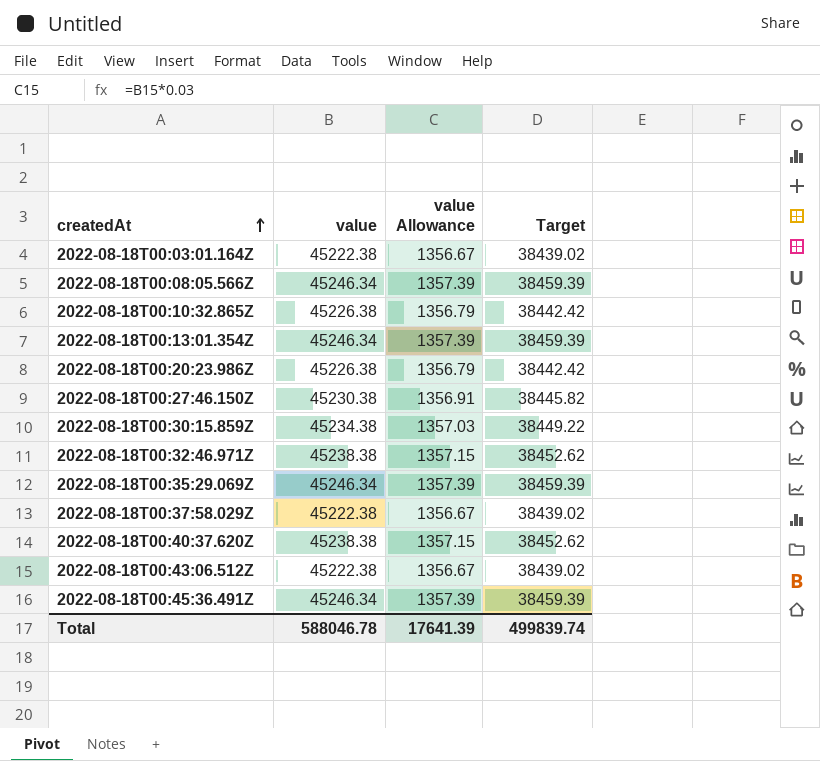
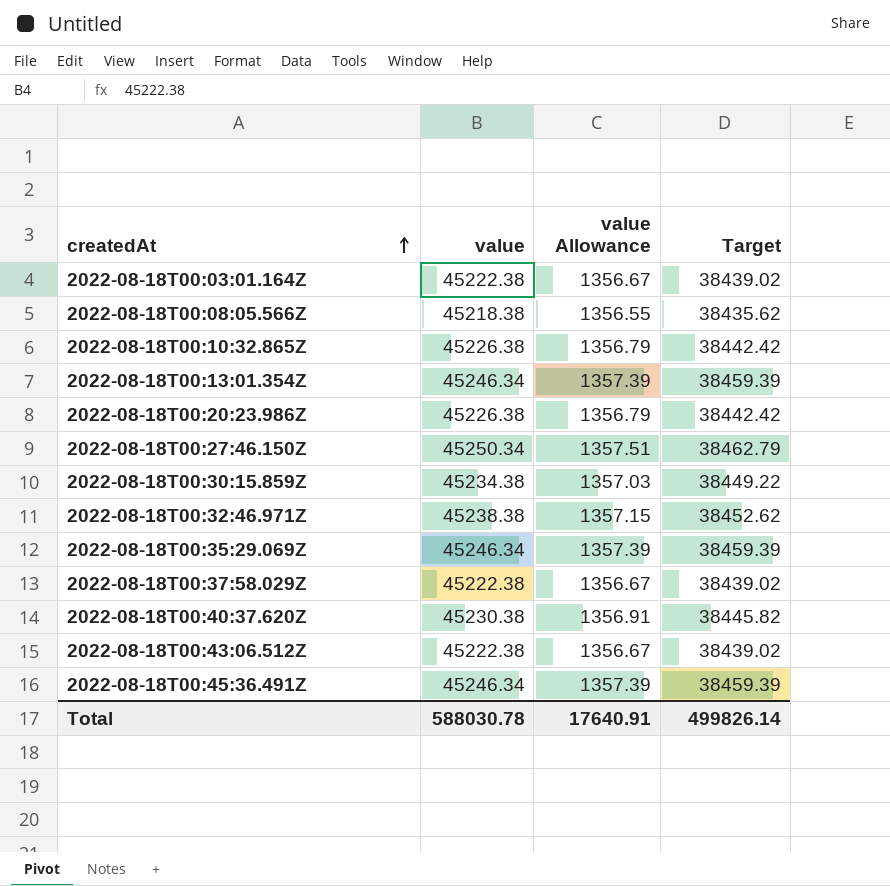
2022-08-18T00:08:05.566Z | value: 45246.34 -> 45218.38
2022-08-18T00:08:05.566Z | value Allowance: 1357.39 -> 1356.55
2022-08-18T00:08:05.566Z | Target: 38459.39 -> 38435.62
2022-08-18T00:27:46.150Z | value: 45230.38 -> 45250.34
2022-08-18T00:27:46.150Z | value Allowance: 1356.91 -> 1357.51
2022-08-18T00:27:46.150Z | Target: 38445.82 -> 38462.79
2022-08-18T00:40:37.620Z | value: 45238.38 -> 45230.38
2022-08-18T00:40:37.620Z | value Allowance: 1357.15 -> 1356.91
2022-08-18T00:40:37.620Z | Target: 38452.62 -> 38445.82
Total | value: 588046.78 -> 588030.78
Total | value Allowance: 17641.39 -> 17640.91
Total | Target: 499839.74 -> 499826.14

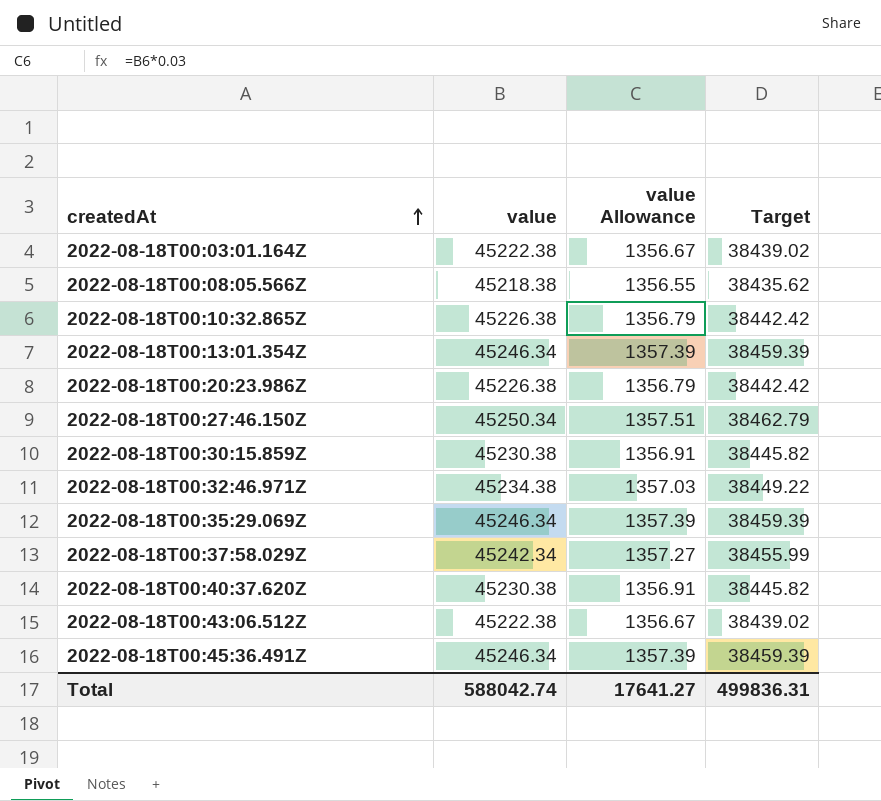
2022-08-18T00:30:15.859Z | value: 45234.38 -> 45230.38
2022-08-18T00:30:15.859Z | value Allowance: 1357.03 -> 1356.91
2022-08-18T00:30:15.859Z | Target: 38449.22 -> 38445.82
2022-08-18T00:32:46.971Z | value: 45238.38 -> 45234.38
2022-08-18T00:32:46.971Z | value Allowance: 1357.15 -> 1357.03
2022-08-18T00:32:46.971Z | Target: 38452.62 -> 38449.22
2022-08-18T00:37:58.029Z | value: 45222.38 -> 45242.34
2022-08-18T00:37:58.029Z | value Allowance: 1356.67 -> 1357.27
2022-08-18T00:37:58.029Z | Target: 38439.02 -> 38455.99
Total | value: 588030.78 -> 588042.74
Total | value Allowance: 17640.91 -> 17641.27
Total | Target: 499826.14 -> 499836.31

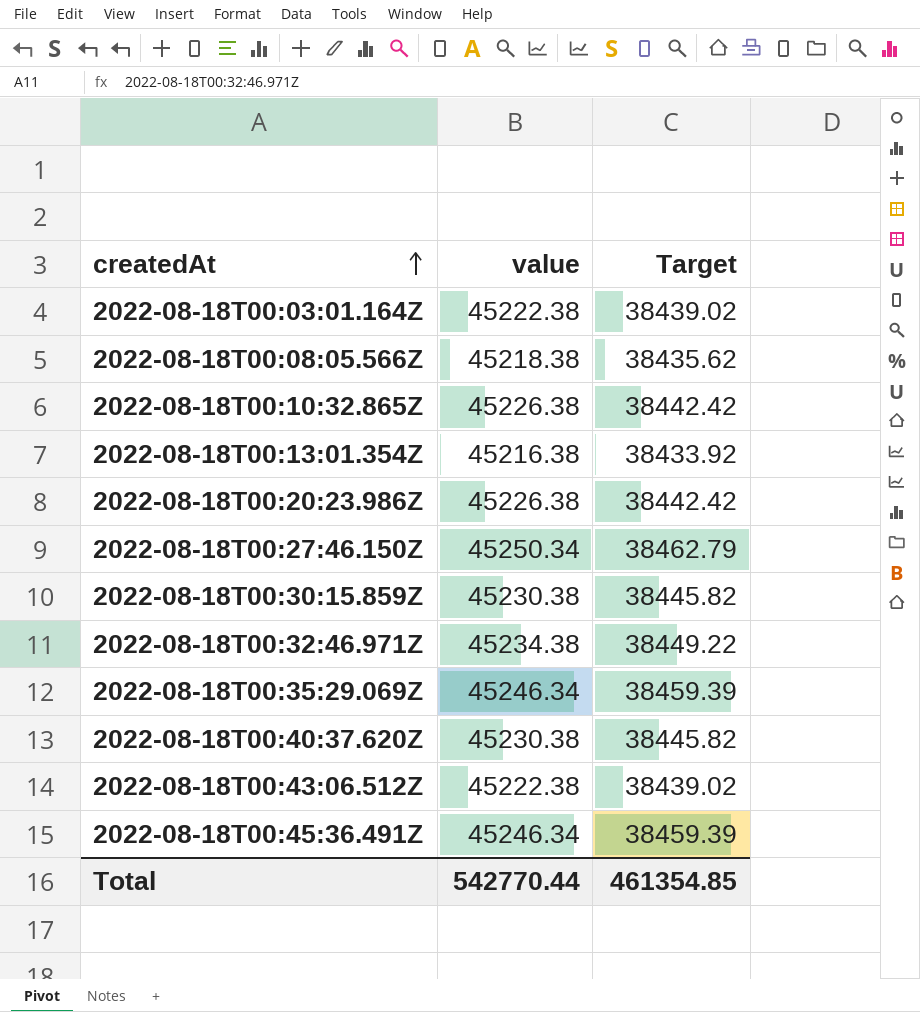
column value Allowance | formula: [value] * 0.03 -> none
row 2022-08-18T00:37:58.029Z: 45242.34 | 1357.27 | 38455.99 -> none
2022-08-18T00:13:01.354Z | value: 45246.34 -> 45216.38
2022-08-18T00:13:01.354Z | Target: 38459.39 -> 38433.92
Total | value: 588042.74 -> 542770.44
Total | Target: 499836.31 -> 461354.85

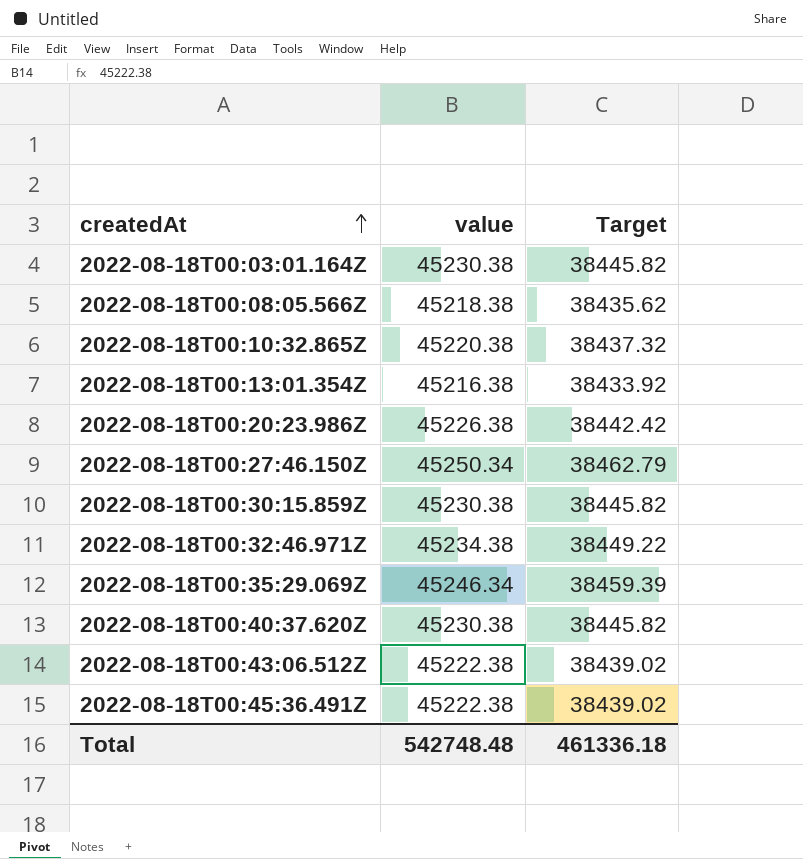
2022-08-18T00:03:01.164Z | value: 45222.38 -> 45230.38
2022-08-18T00:03:01.164Z | Target: 38439.02 -> 38445.82
2022-08-18T00:10:32.865Z | value: 45226.38 -> 45220.38
2022-08-18T00:10:32.865Z | Target: 38442.42 -> 38437.32
2022-08-18T00:45:36.491Z | value: 45246.34 -> 45222.38
2022-08-18T00:45:36.491Z | Target: 38459.39 -> 38439.02
Total | value: 542770.44 -> 542748.48
Total | Target: 461354.85 -> 461336.18

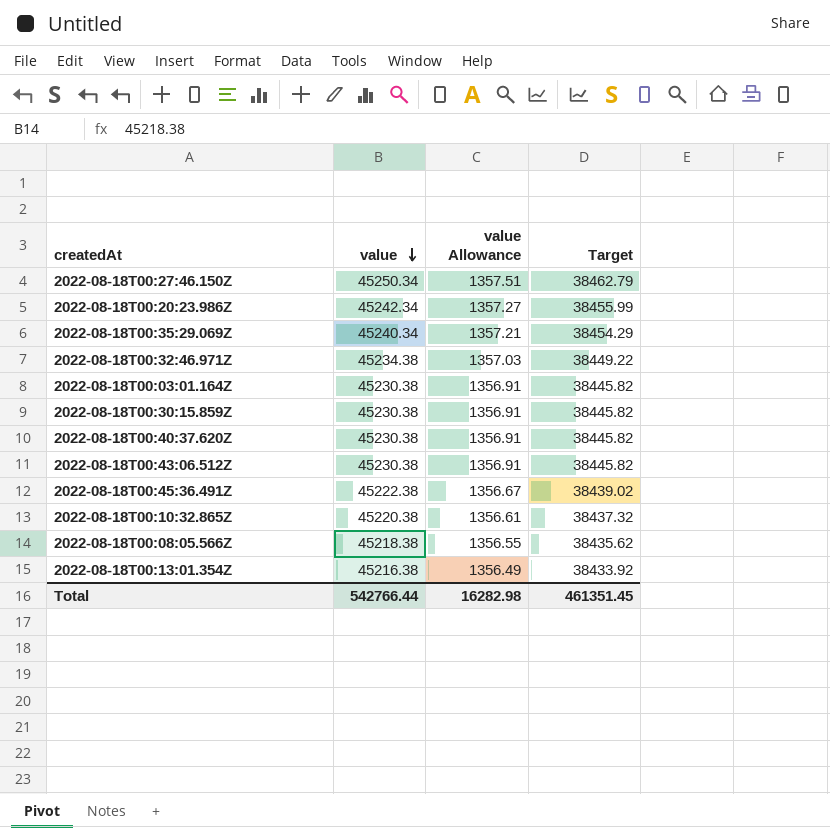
row order: createdAt ascending -> value descending
column value Allowance | formula: none -> [value] * 0.03
2022-08-18T00:20:23.986Z | value: 45226.38 -> 45242.34
2022-08-18T00:20:23.986Z | Target: 38442.42 -> 38455.99
2022-08-18T00:35:29.069Z | value: 45246.34 -> 45240.34
2022-08-18T00:35:29.069Z | Target: 38459.39 -> 38454.29
2022-08-18T00:43:06.512Z | value: 45222.38 -> 45230.38
2022-08-18T00:43:06.512Z | Target: 38439.02 -> 38445.82
Total | value: 542748.48 -> 542766.44
Total | Target: 461336.18 -> 461351.45

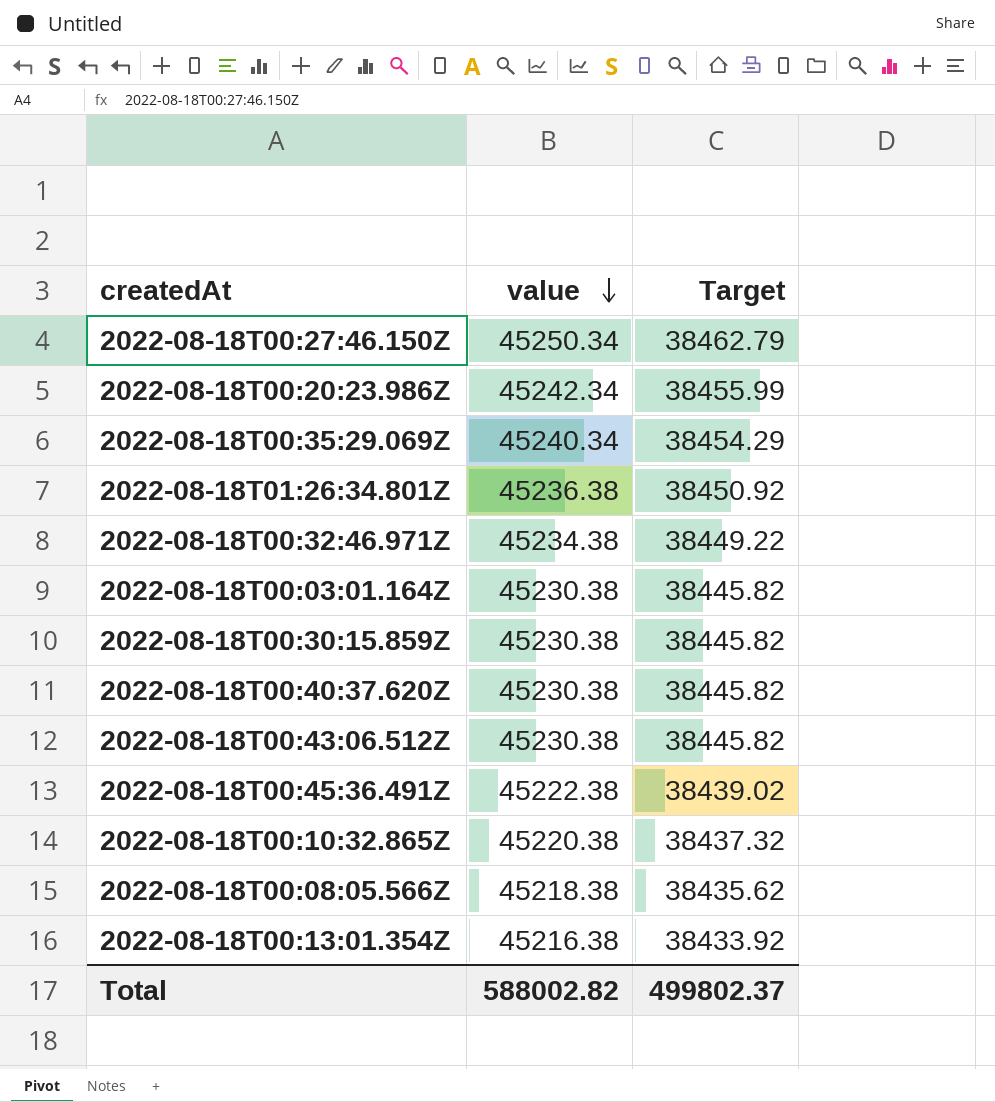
column value Allowance | formula: [value] * 0.03 -> none
row 2022-08-18T01:26:34.801Z: none -> 45236.38 | 38450.92
Total | value: 542766.44 -> 588002.82
Total | Target: 461351.45 -> 499802.37

